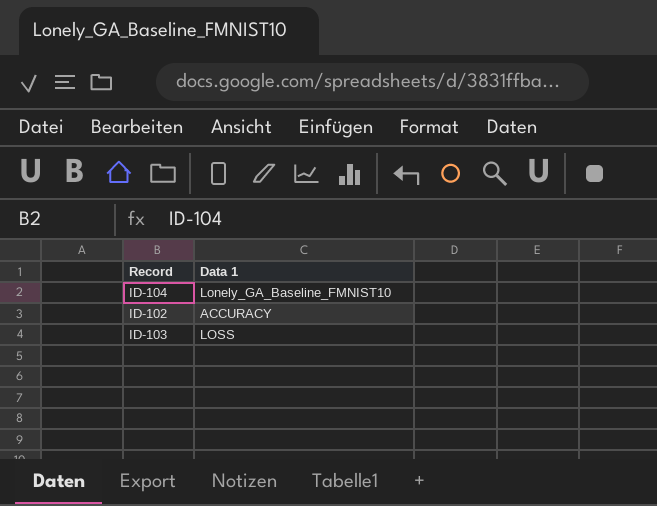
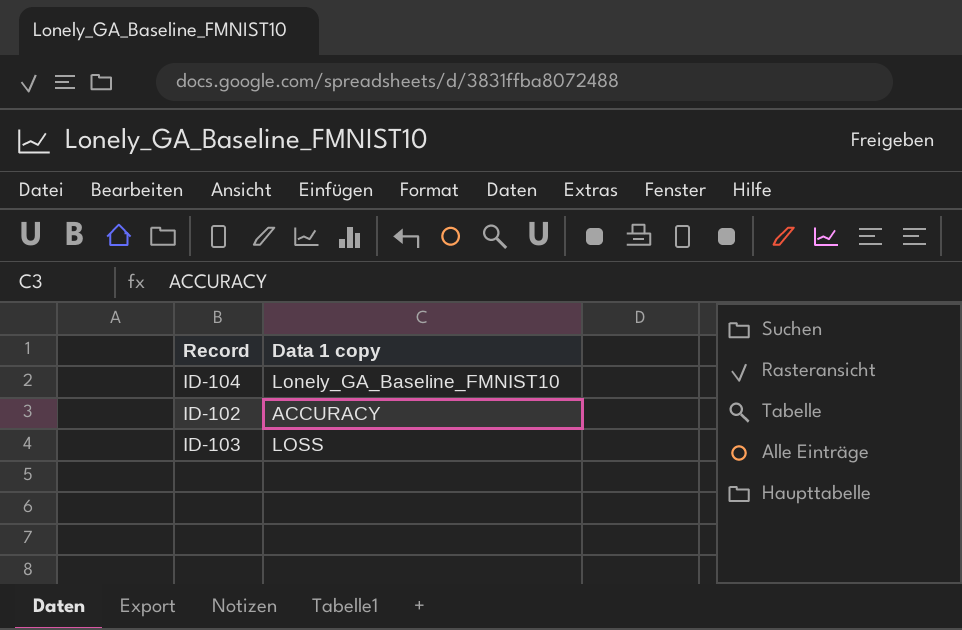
column name: Data 1 -> Data 1 copy

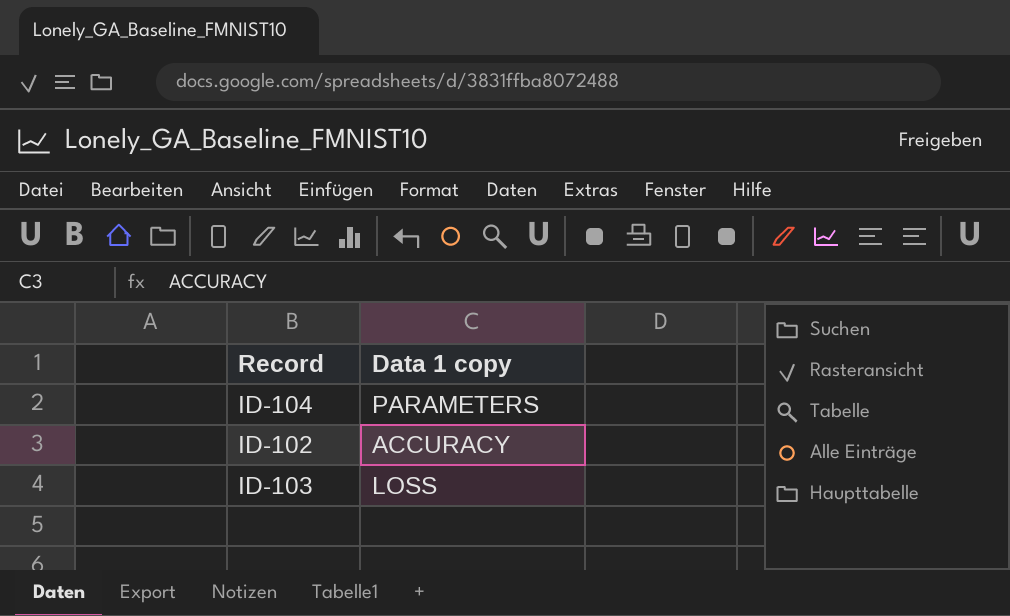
ID-104 | Data 1 copy: Lonely_GA_Baseline_FMNIST10 -> PARAMETERS

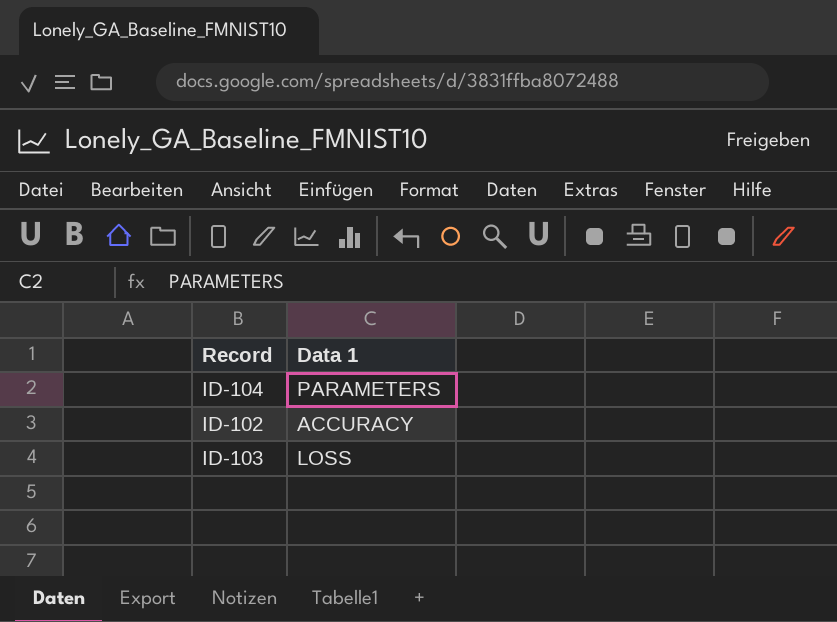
column name: Data 1 copy -> Data 1

